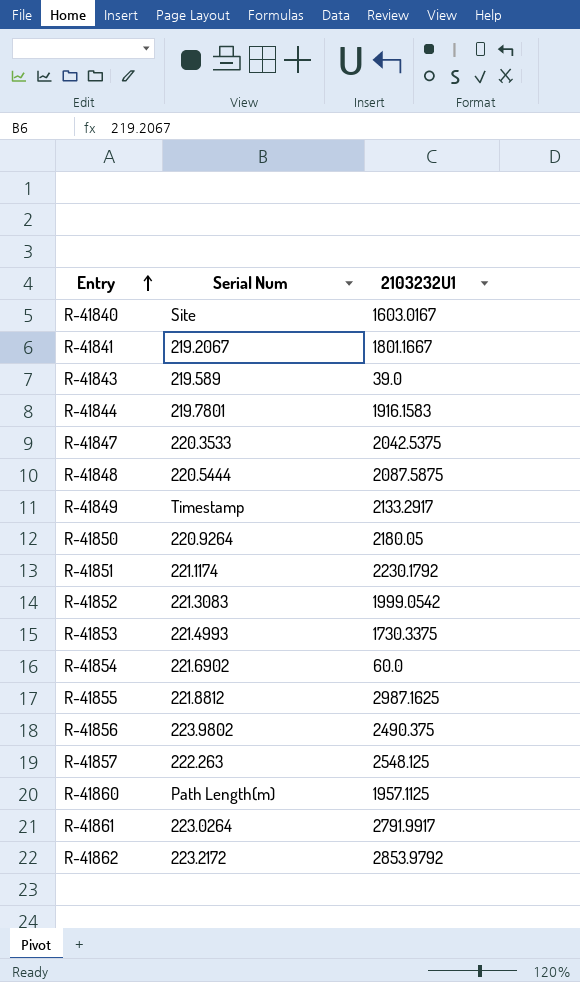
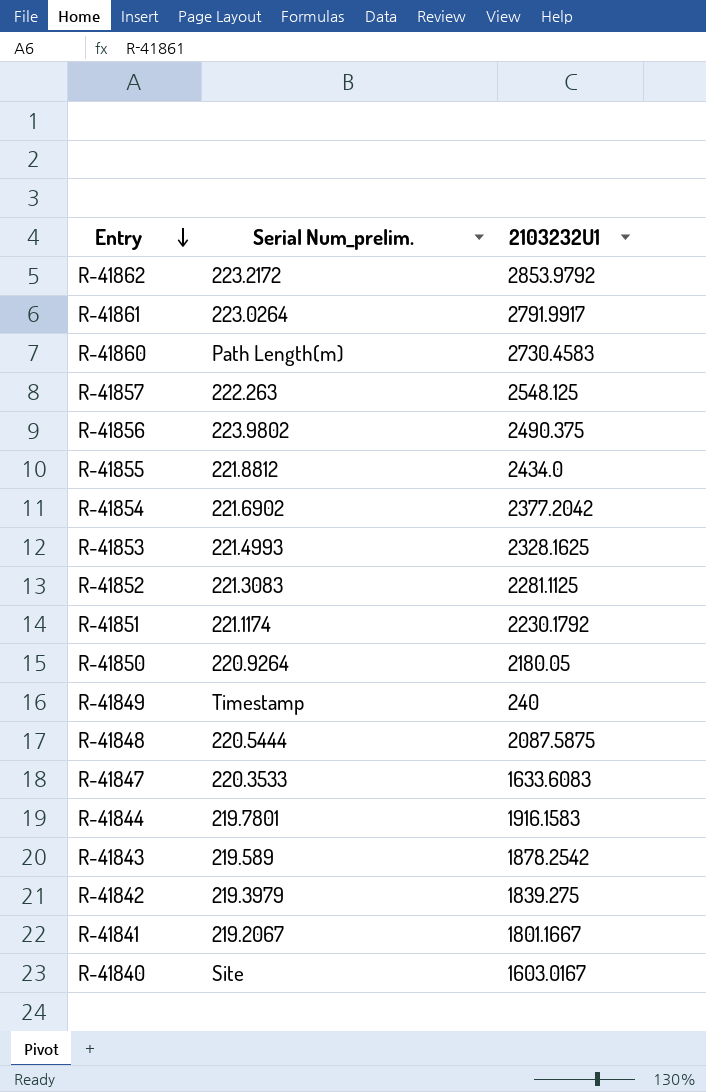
row order: Entry ascending -> Entry descending
column name: Serial Num -> Serial Num_prelim.
R-41860 | 2103232U1: 1957.1125 -> 2730.4583
R-41855 | 2103232U1: 2987.1625 -> 2434.0
R-41854 | 2103232U1: 60.0 -> 2377.2042
R-41853 | 2103232U1: 1730.3375 -> 2328.1625
R-41852 | 2103232U1: 1999.0542 -> 2281.1125
R-41849 | 2103232U1: 2133.2917 -> 240
R-41847 | 2103232U1: 2042.5375 -> 1633.6083
R-41843 | 2103232U1: 39.0 -> 1878.2542
row R-41842: none -> 219.3979 | 1839.275

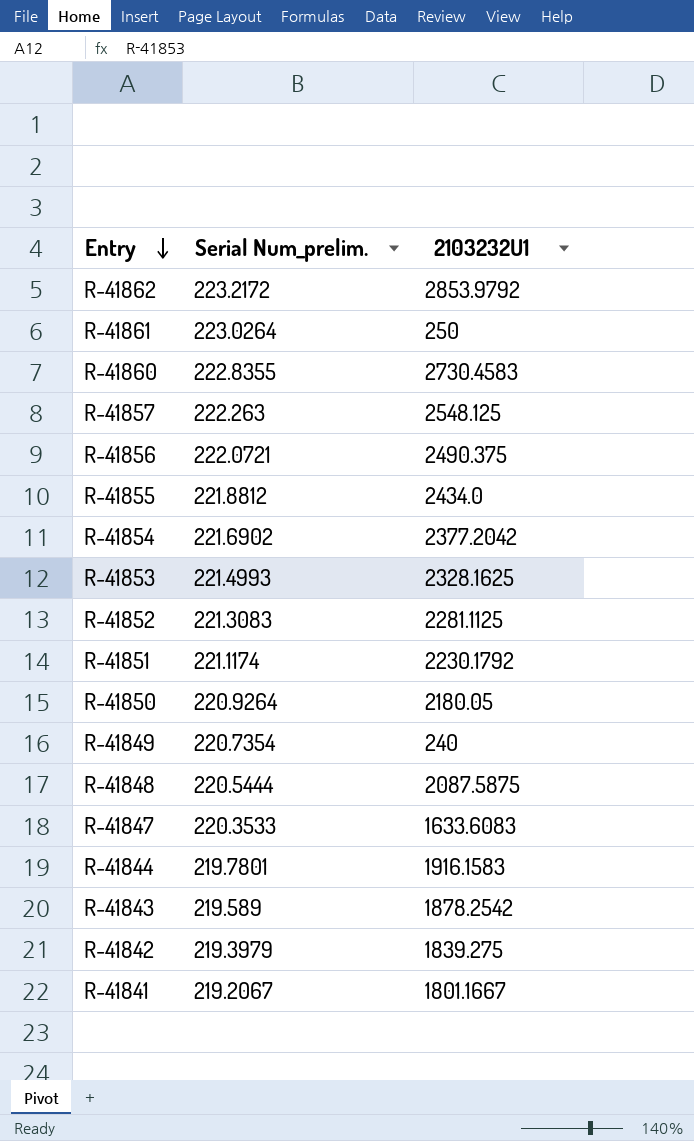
row R-41840: Site | 1603.0167 -> none
R-41861 | 2103232U1: 2791.9917 -> 250
R-41860 | Serial Num_prelim.: Path Length(m) -> 222.8355
R-41856 | Serial Num_prelim.: 223.9802 -> 222.0721
R-41849 | Serial Num_prelim.: Timestamp -> 220.7354

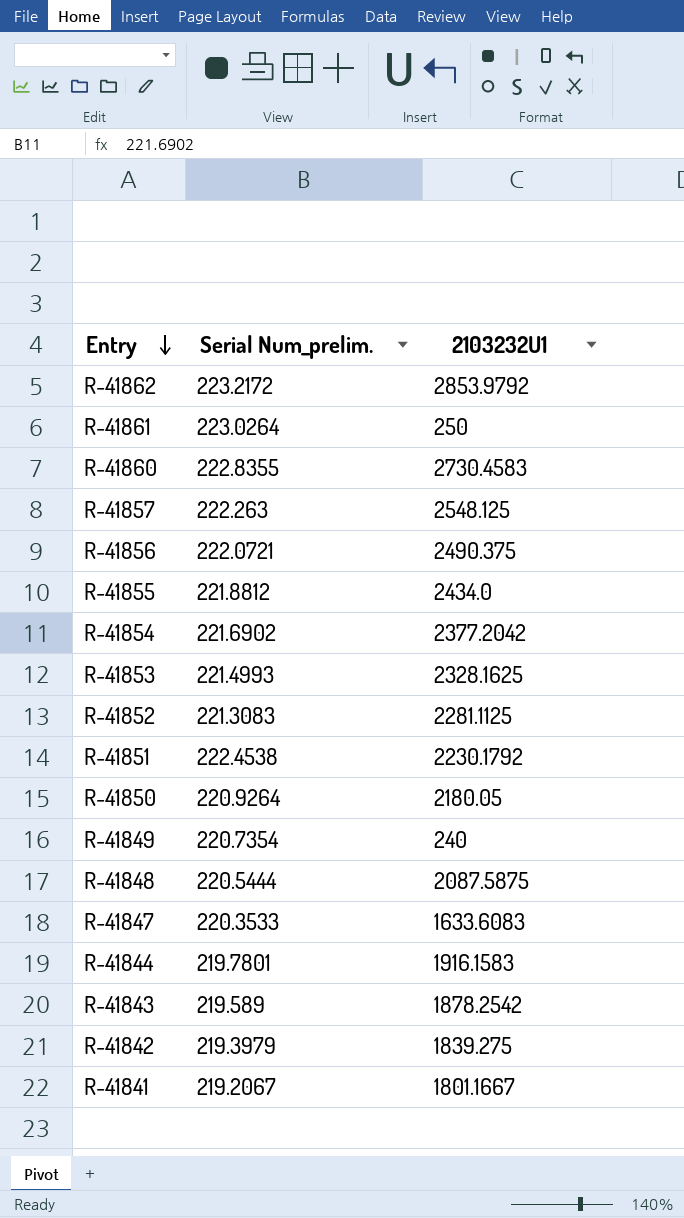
R-41851 | Serial Num_prelim.: 221.1174 -> 222.4538

